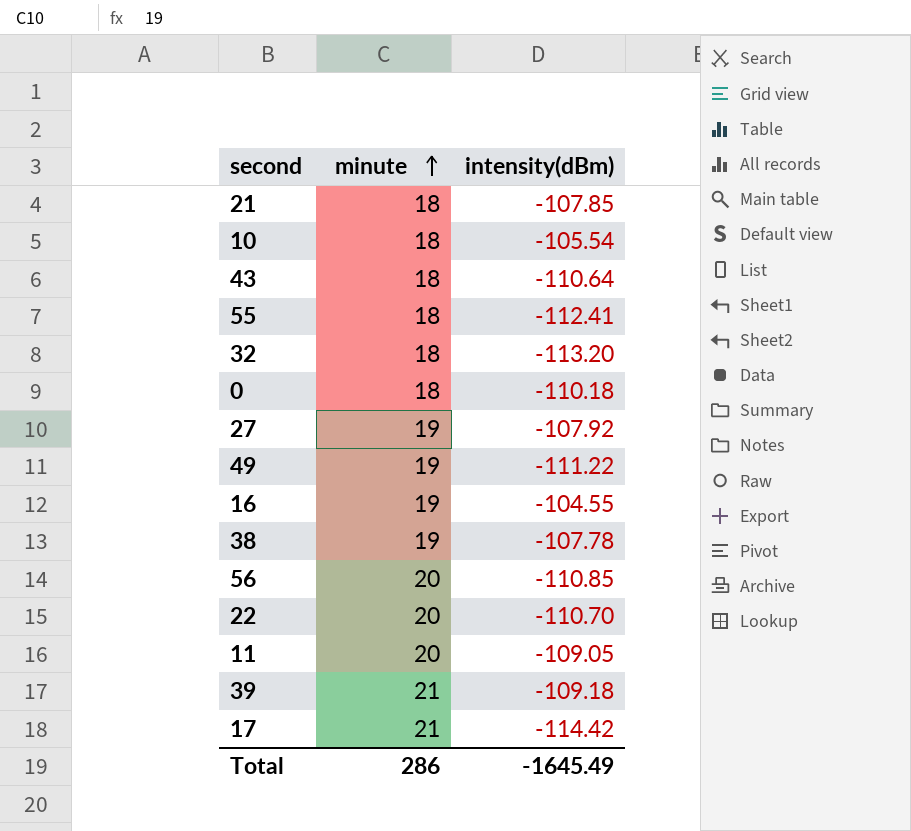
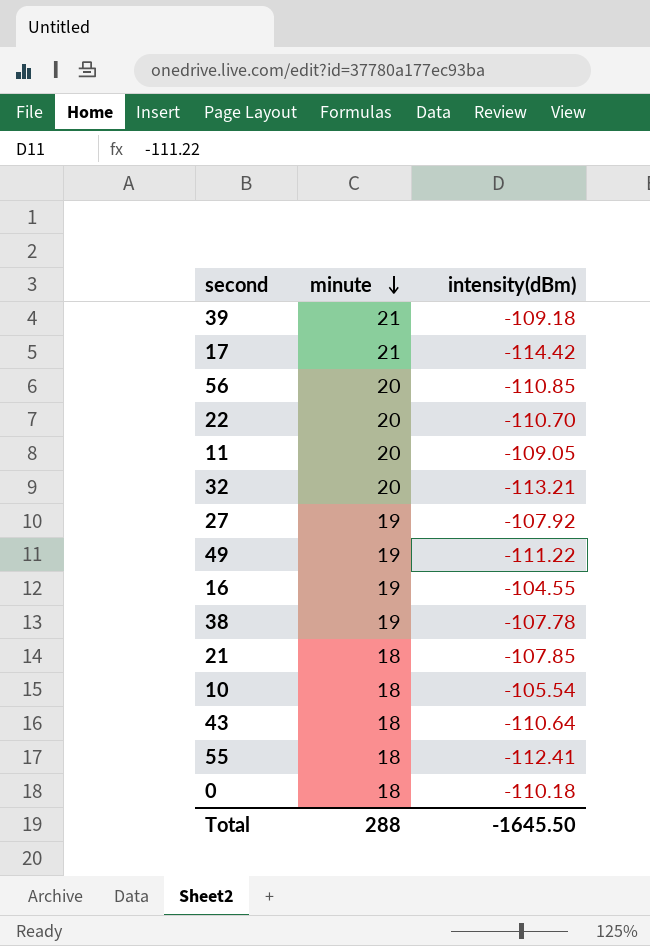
row order: minute ascending -> minute descending
32 | minute: 18 -> 20
32 | intensity(dBm): -113.20 -> -113.21
Total | minute: 286 -> 288
Total | intensity(dBm): -1645.49 -> -1645.50

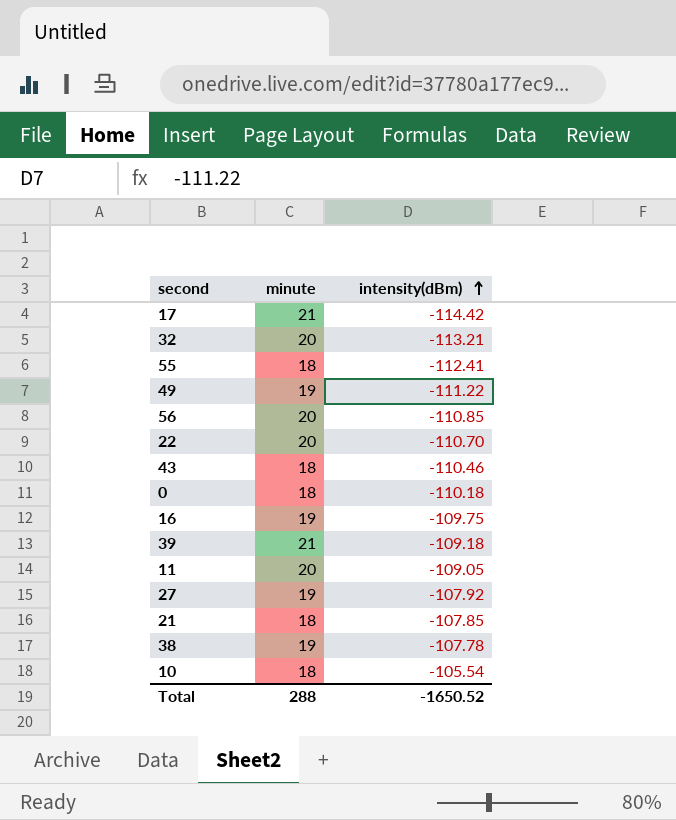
row order: minute descending -> intensity(dBm) ascending
43 | intensity(dBm): -110.64 -> -110.46
16 | intensity(dBm): -104.55 -> -109.75
Total | intensity(dBm): -1645.50 -> -1650.52

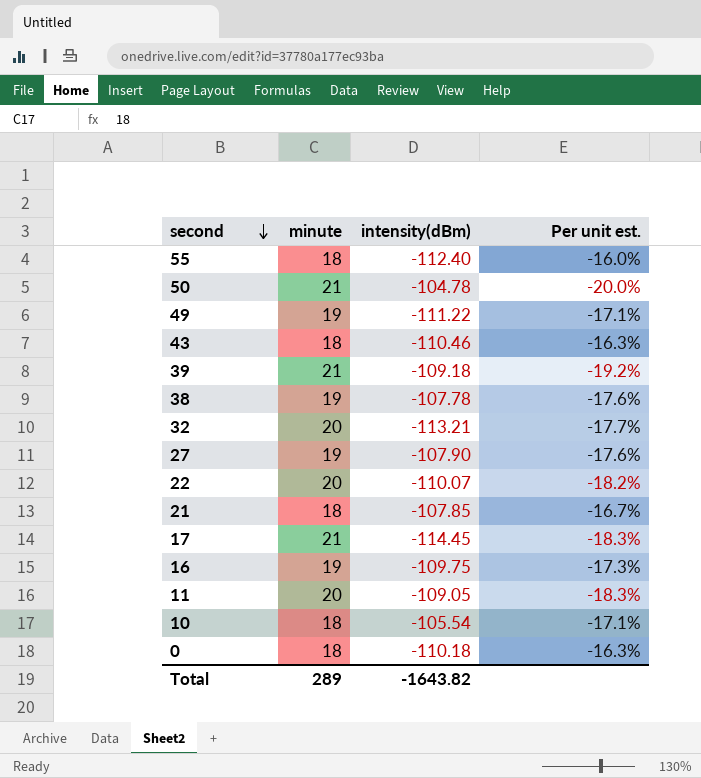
row order: intensity(dBm) ascending -> second descending
column Per unit est. | formula: none -> [minute] / [intensity(dBm)]
row 56: 20 | -110.85 -> none
55 | intensity(dBm): -112.41 -> -112.40
row 50: none -> 21 | -104.78 | -20.0%
27 | intensity(dBm): -107.92 -> -107.90
22 | intensity(dBm): -110.70 -> -110.07
17 | intensity(dBm): -114.42 -> -114.45
Total | minute: 288 -> 289
Total | intensity(dBm): -1650.52 -> -1643.82

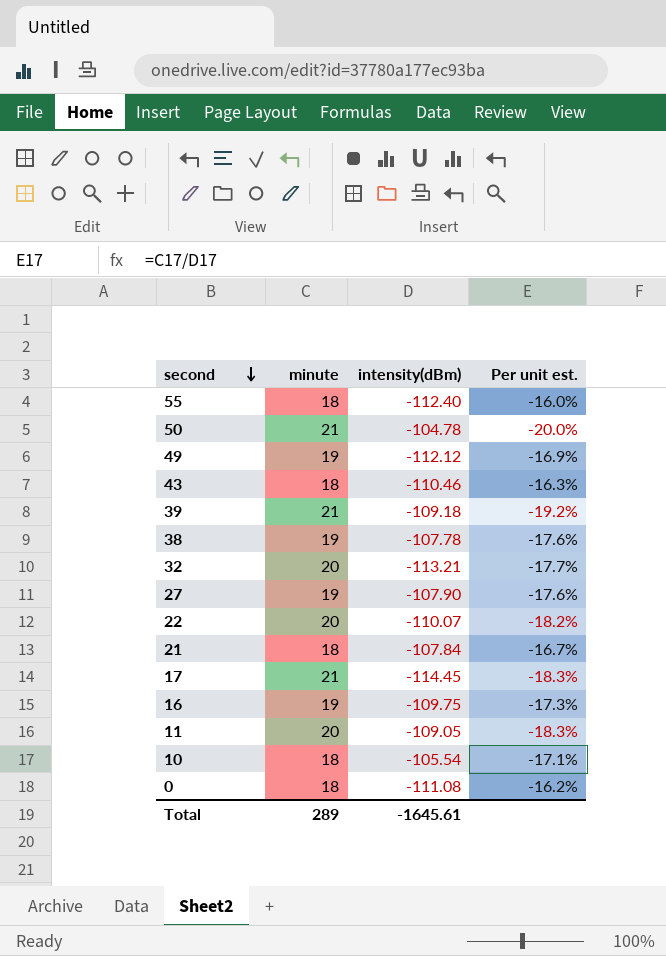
49 | intensity(dBm): -111.22 -> -112.12
49 | Per unit est.: -17.1% -> -16.9%
21 | intensity(dBm): -107.85 -> -107.84
0 | intensity(dBm): -110.18 -> -111.08
0 | Per unit est.: -16.3% -> -16.2%
Total | intensity(dBm): -1643.82 -> -1645.61

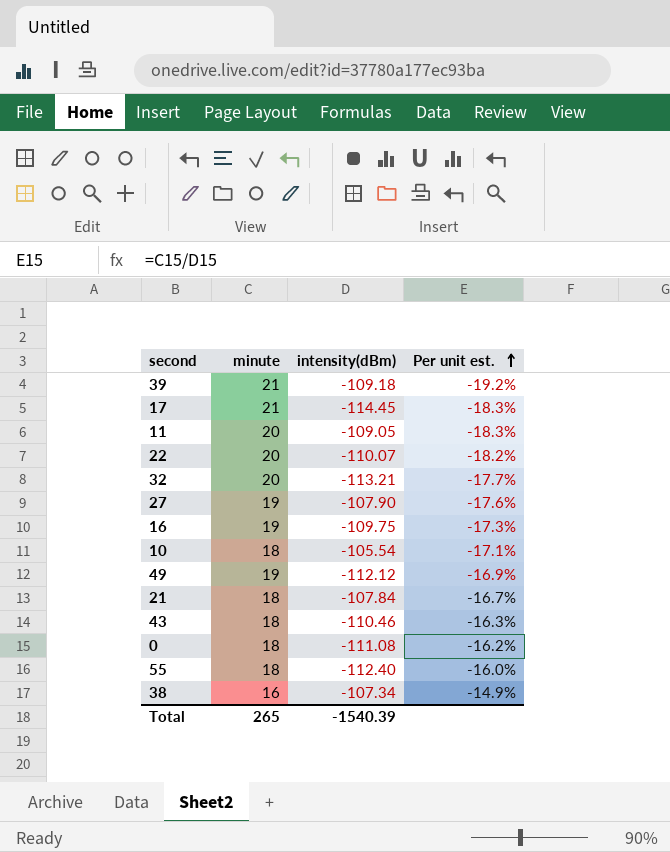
row order: second descending -> Per unit est. ascending
row 50: 21 | -104.78 | -20.0% -> none
38 | minute: 19 -> 16
38 | intensity(dBm): -107.78 -> -107.34
38 | Per unit est.: -17.6% -> -14.9%
Total | minute: 289 -> 265
Total | intensity(dBm): -1645.61 -> -1540.39

